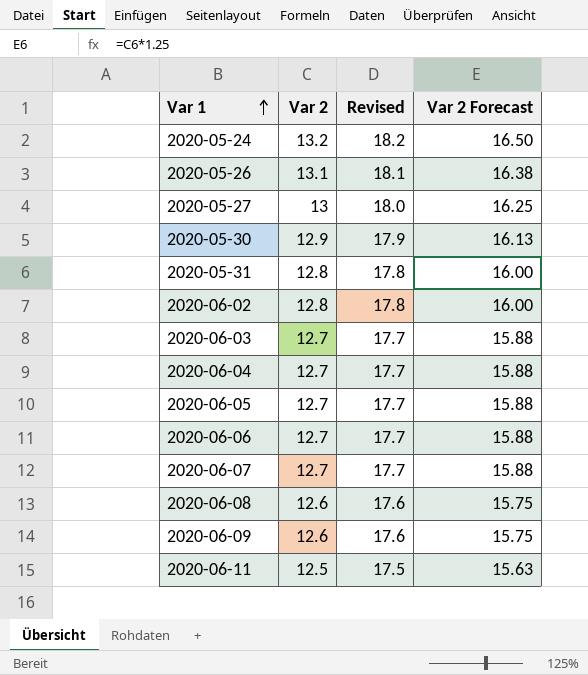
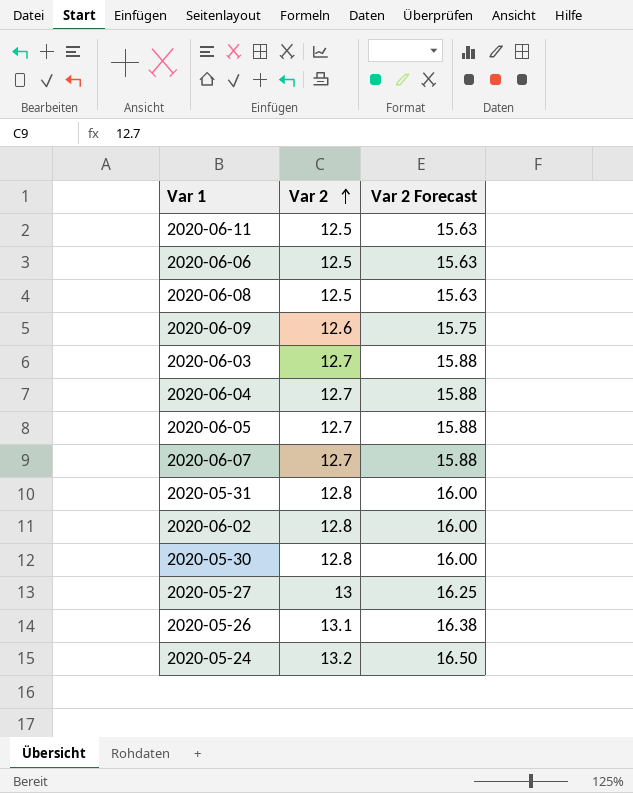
row order: Var 1 ascending -> Var 2 ascending
column Revised | formula: [Var 2] + 5 -> none
2020-06-06 | Var 2: 12.7 -> 12.5
2020-06-06 | Var 2 Forecast: 15.88 -> 15.63
2020-06-08 | Var 2: 12.6 -> 12.5
2020-06-08 | Var 2 Forecast: 15.75 -> 15.63
2020-05-30 | Var 2: 12.9 -> 12.8
2020-05-30 | Var 2 Forecast: 16.13 -> 16.00

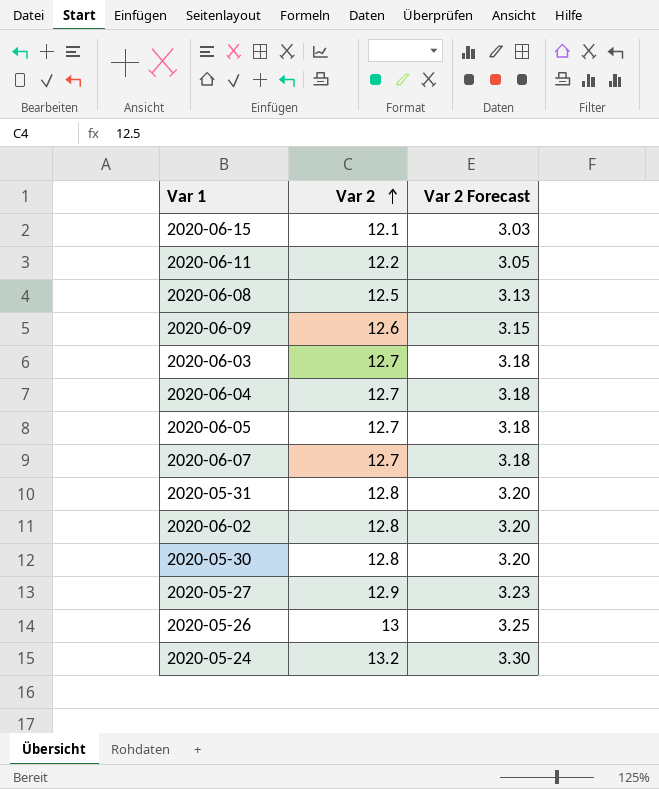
column Var 2 Forecast | formula: [Var 2] * 1.25 -> [Var 2] * 0.25
row 2020-06-06: 12.5 | 15.63 -> none
row 2020-06-15: none -> 12.1 | 3.03
2020-06-11 | Var 2: 12.5 -> 12.2
2020-05-27 | Var 2: 13 -> 12.9
2020-05-26 | Var 2: 13.1 -> 13

